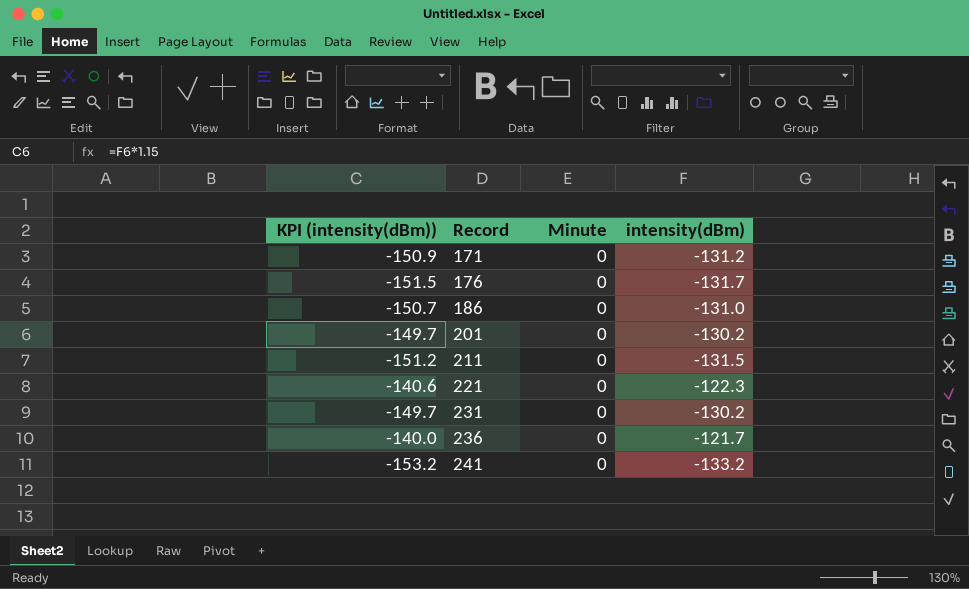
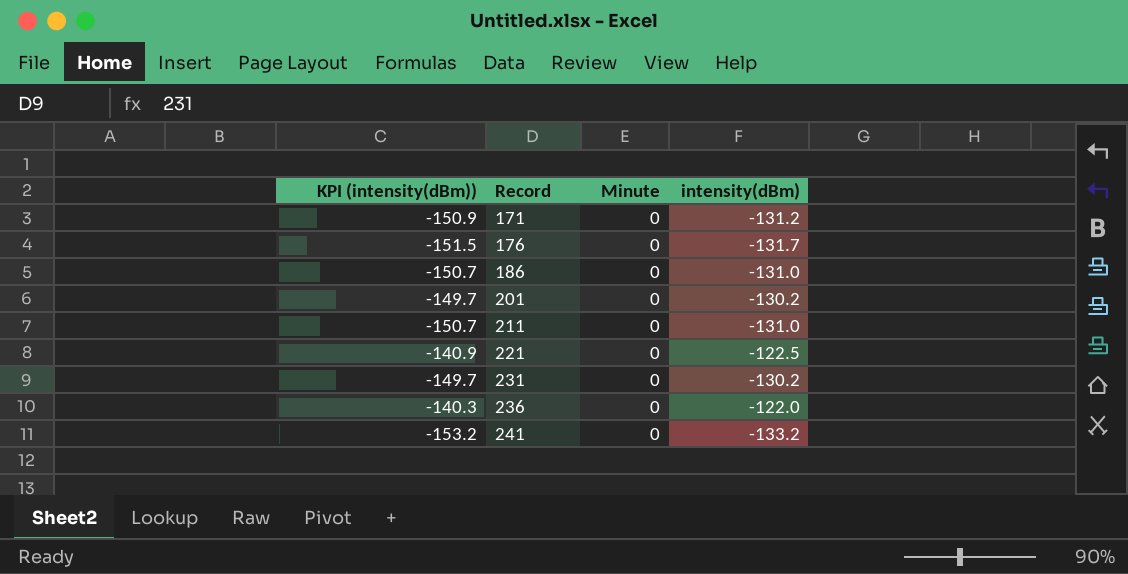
211 | KPI (intensity(dBm)): -151.2 -> -150.7
211 | intensity(dBm): -131.5 -> -131.0
221 | KPI (intensity(dBm)): -140.6 -> -140.9
221 | intensity(dBm): -122.3 -> -122.5
236 | KPI (intensity(dBm)): -140.0 -> -140.3
236 | intensity(dBm): -121.7 -> -122.0

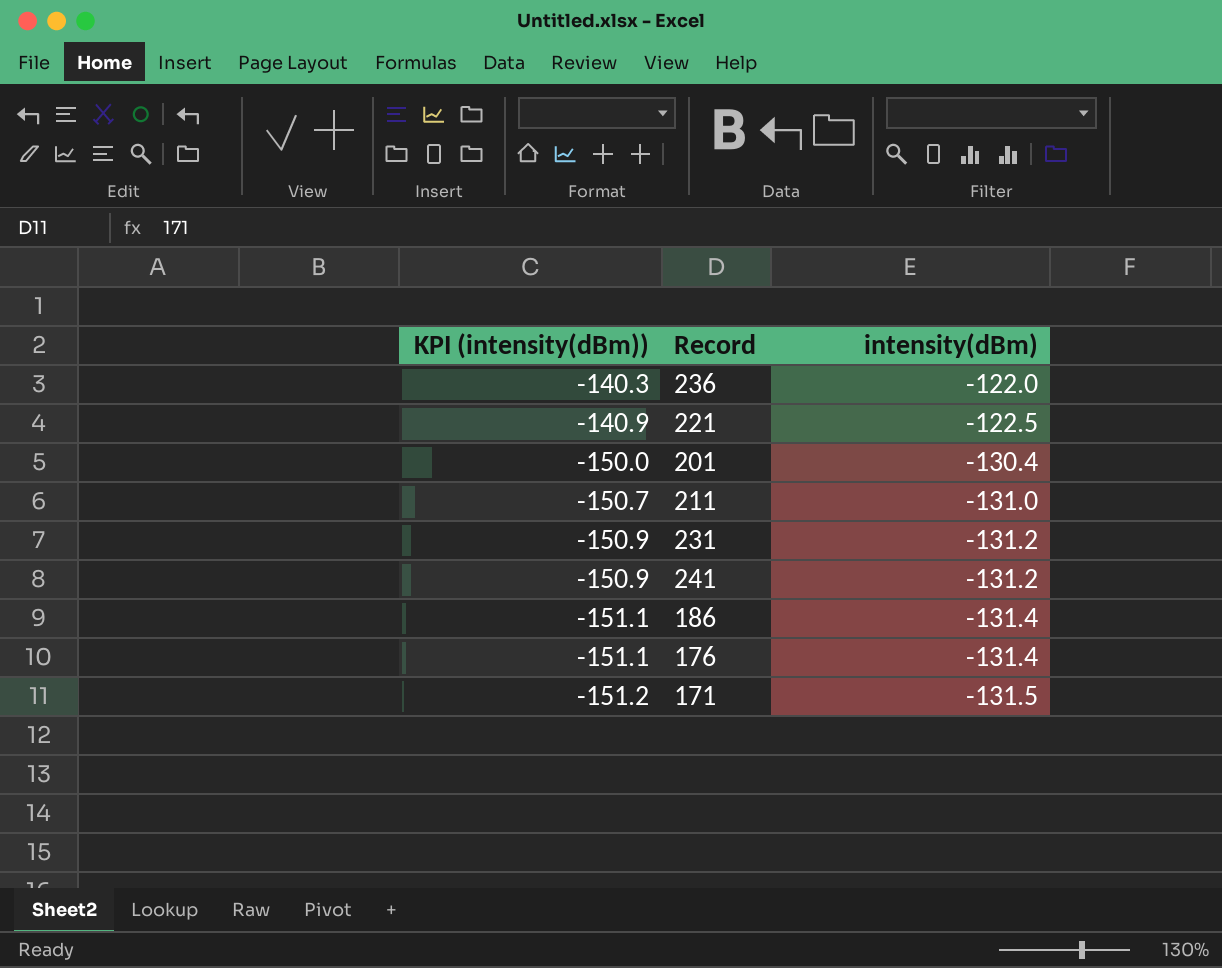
row order: Record ascending -> KPI (intensity(dBm)) descending
column Minute | position: 3 -> none
201 | KPI (intensity(dBm)): -149.7 -> -150.0
201 | intensity(dBm): -130.2 -> -130.4
231 | KPI (intensity(dBm)): -149.7 -> -150.9
231 | intensity(dBm): -130.2 -> -131.2
241 | KPI (intensity(dBm)): -153.2 -> -150.9
241 | intensity(dBm): -133.2 -> -131.2
186 | KPI (intensity(dBm)): -150.7 -> -151.1
186 | intensity(dBm): -131.0 -> -131.4
176 | KPI (intensity(dBm)): -151.5 -> -151.1
176 | intensity(dBm): -131.7 -> -131.4
171 | KPI (intensity(dBm)): -150.9 -> -151.2
171 | intensity(dBm): -131.2 -> -131.5

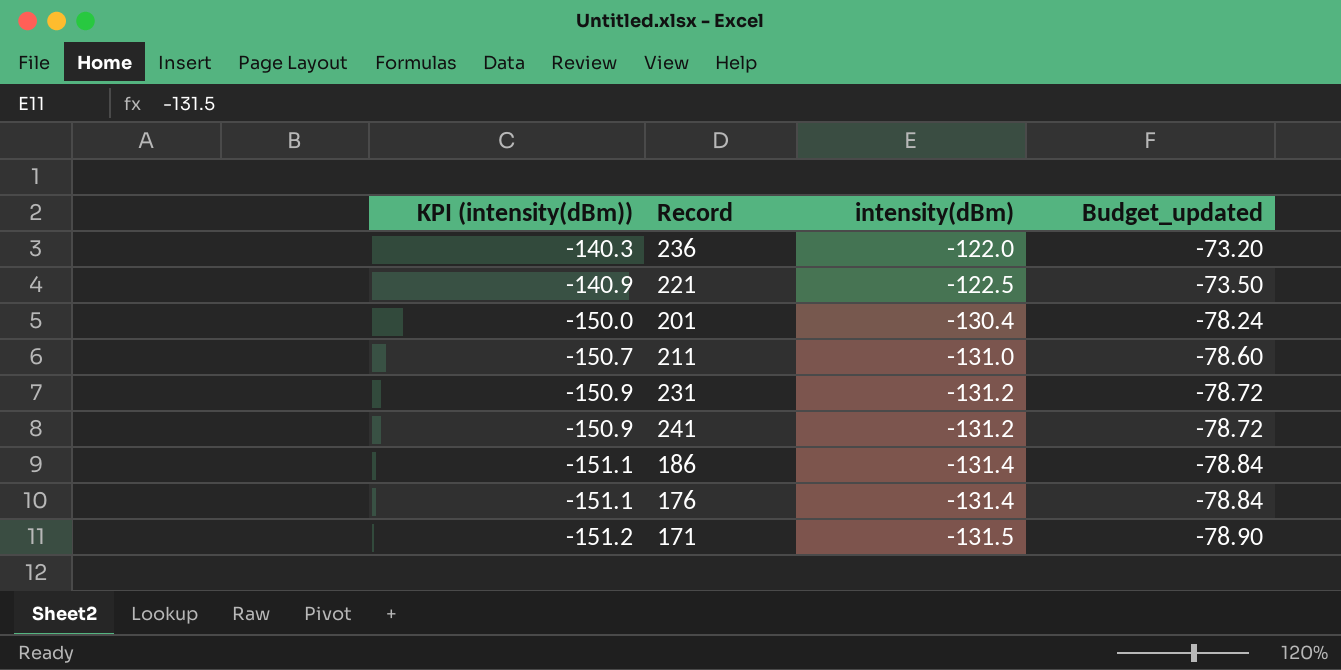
column Budget_updated | formula: none -> [intensity(dBm)] * 0.6

